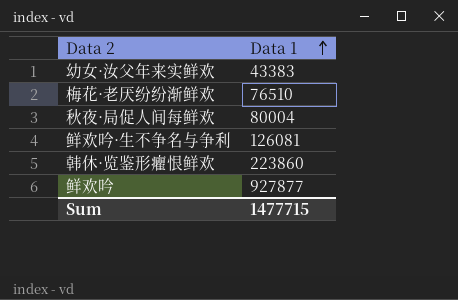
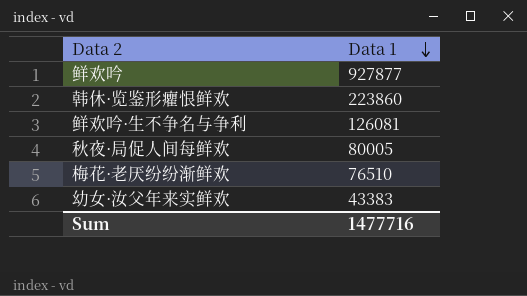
row order: Data 1 ascending -> Data 1 descending
秋夜·局促人间每鲜欢 | Data 1: 80004 -> 80005
Sum | Data 1: 1477715 -> 1477716

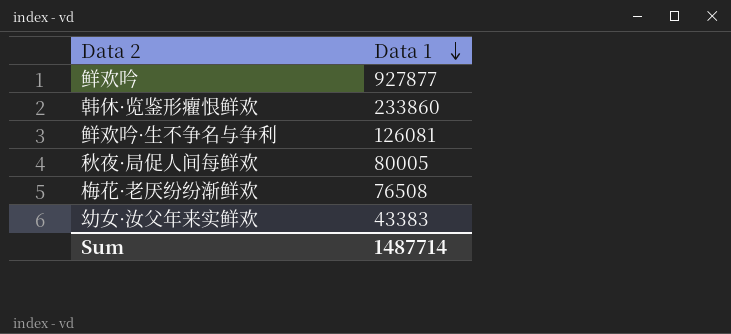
韩休·览鉴形癯恨鲜欢 | Data 1: 223860 -> 233860
梅花·老厌纷纷渐鲜欢 | Data 1: 76510 -> 76508
Sum | Data 1: 1477716 -> 1487714

